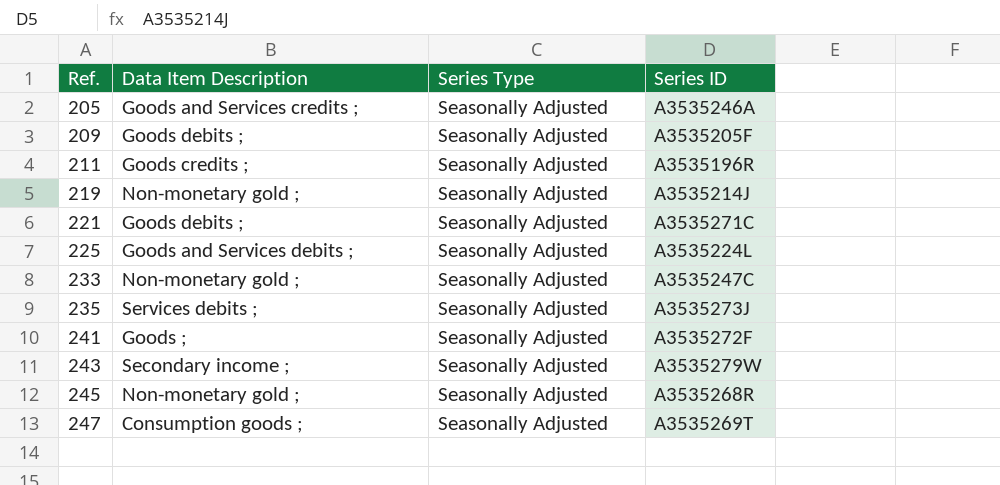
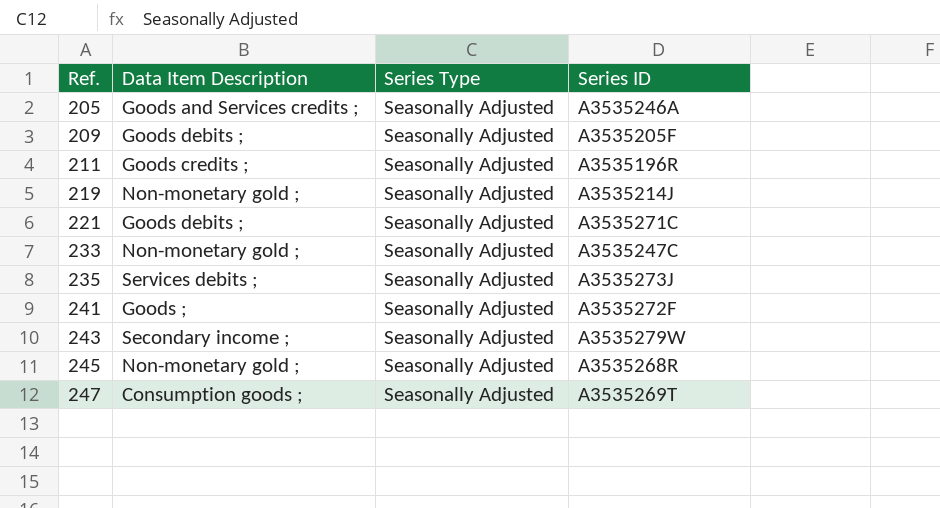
row 225: Goods and Services debits ; | Seasonally Adjusted | A3535224L -> none

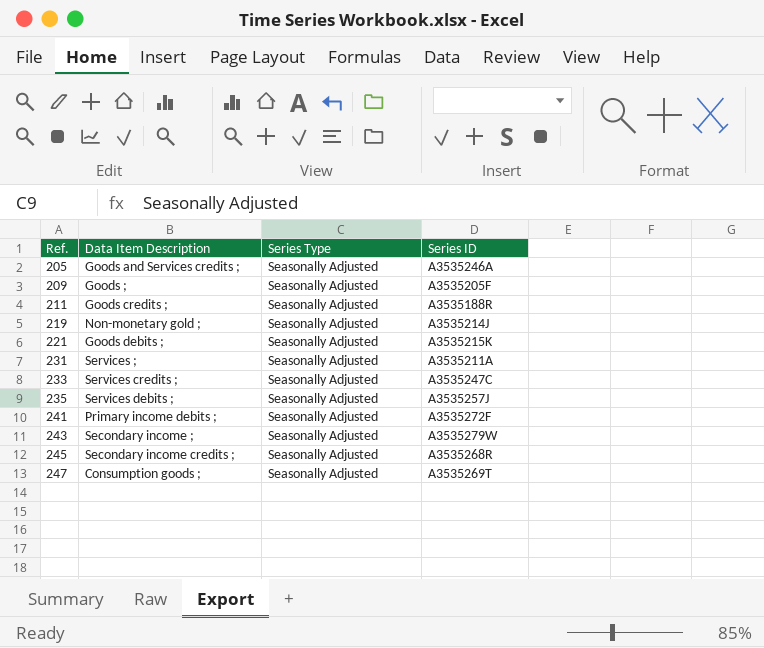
209 | Data Item Description: Goods debits ; -> Goods ;
211 | Series ID: A3535196R -> A3535188R
221 | Series ID: A3535271C -> A3535215K
row 231: none -> Services ; | Seasonally Adjusted | A3535211A
233 | Data Item Description: Non-monetary gold ; -> Services credits ;
235 | Series ID: A3535273J -> A3535257J
241 | Data Item Description: Goods ; -> Primary income debits ;
245 | Data Item Description: Non-monetary gold ; -> Secondary income credits ;

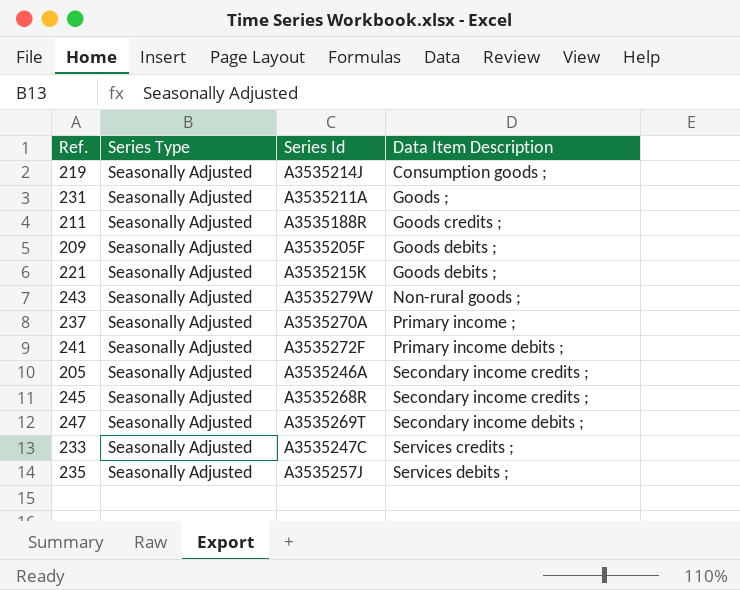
row order: Ref. ascending -> Data Item Description ascending
column name: Series ID -> Series Id
column Data Item Description | position: 2 -> 4
219 | Data Item Description: Non-monetary gold ; -> Consumption goods ;
231 | Data Item Description: Services ; -> Goods ;
209 | Data Item Description: Goods ; -> Goods debits ;
243 | Data Item Description: Secondary income ; -> Non-rural goods ;
row 237: none -> Seasonally Adjusted | A3535270A | Primary income ;
205 | Data Item Description: Goods and Services credits ; -> Secondary income credits ;
247 | Data Item Description: Consumption goods ; -> Secondary income debits ;

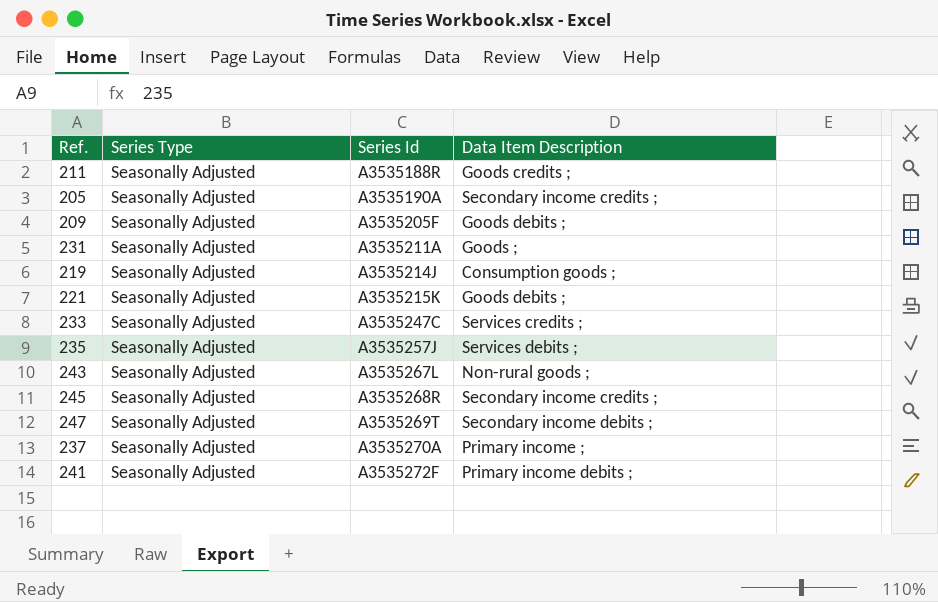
row order: Data Item Description ascending -> Series Id ascending
205 | Series Id: A3535246A -> A3535190A
243 | Series Id: A3535279W -> A3535267L

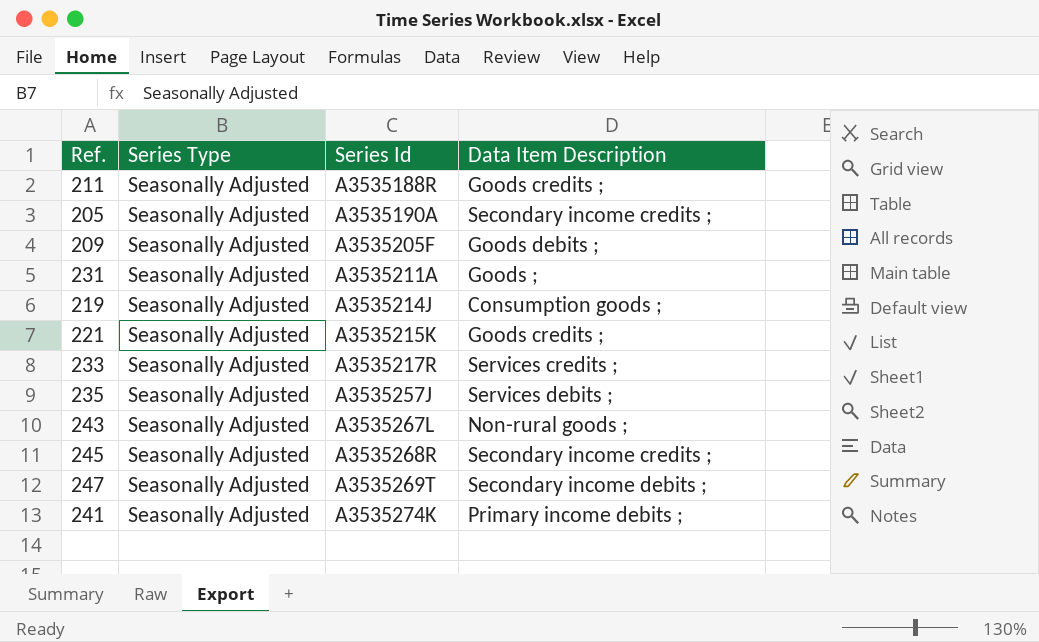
row 237: Seasonally Adjusted | A3535270A | Primary income ; -> none
221 | Data Item Description: Goods debits ; -> Goods credits ;
233 | Series Id: A3535247C -> A3535217R
241 | Series Id: A3535272F -> A3535274K

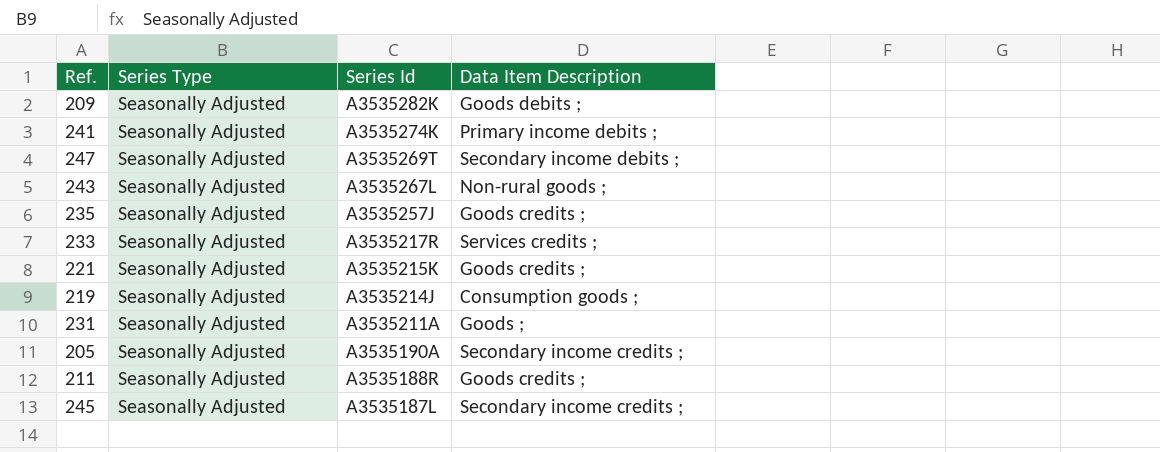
row order: Series Id ascending -> Series Id descending
209 | Series Id: A3535205F -> A3535282K
235 | Data Item Description: Services debits ; -> Goods credits ;
245 | Series Id: A3535268R -> A3535187L

